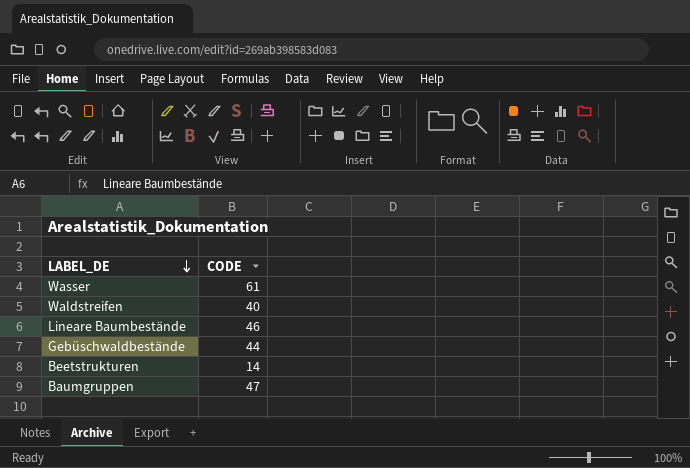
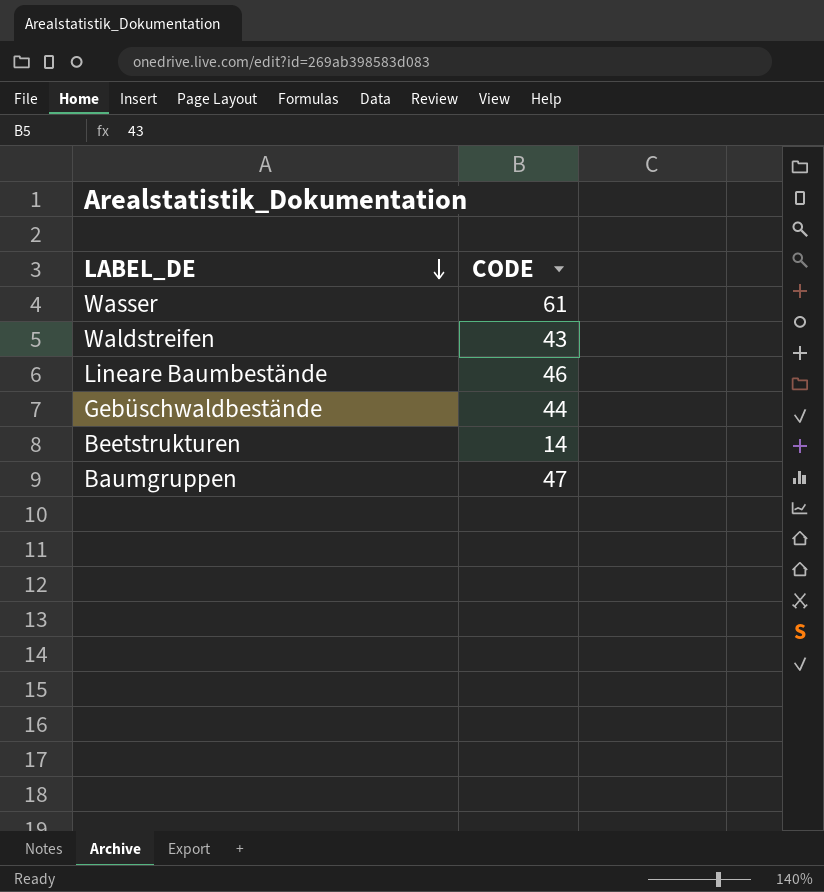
Waldstreifen | CODE: 40 -> 43

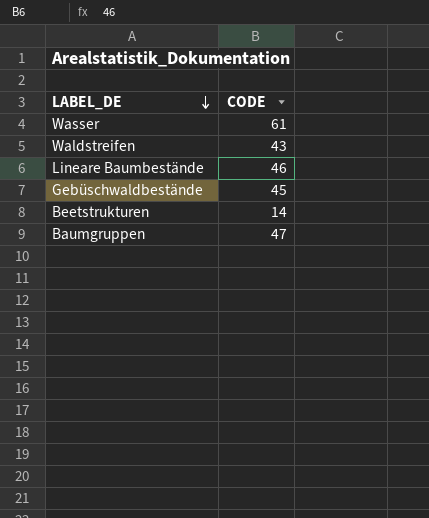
Gebüschwaldbestände | CODE: 44 -> 45

